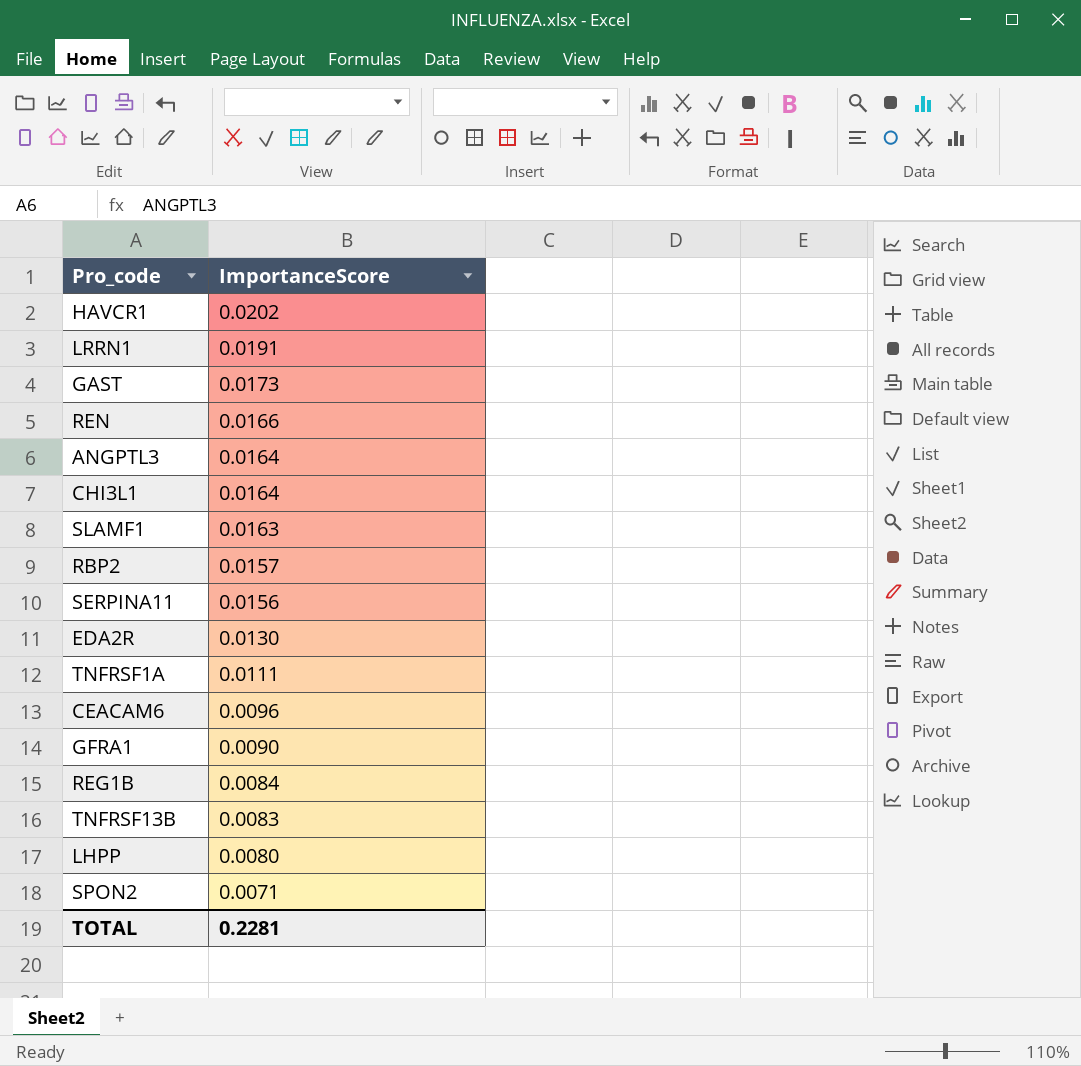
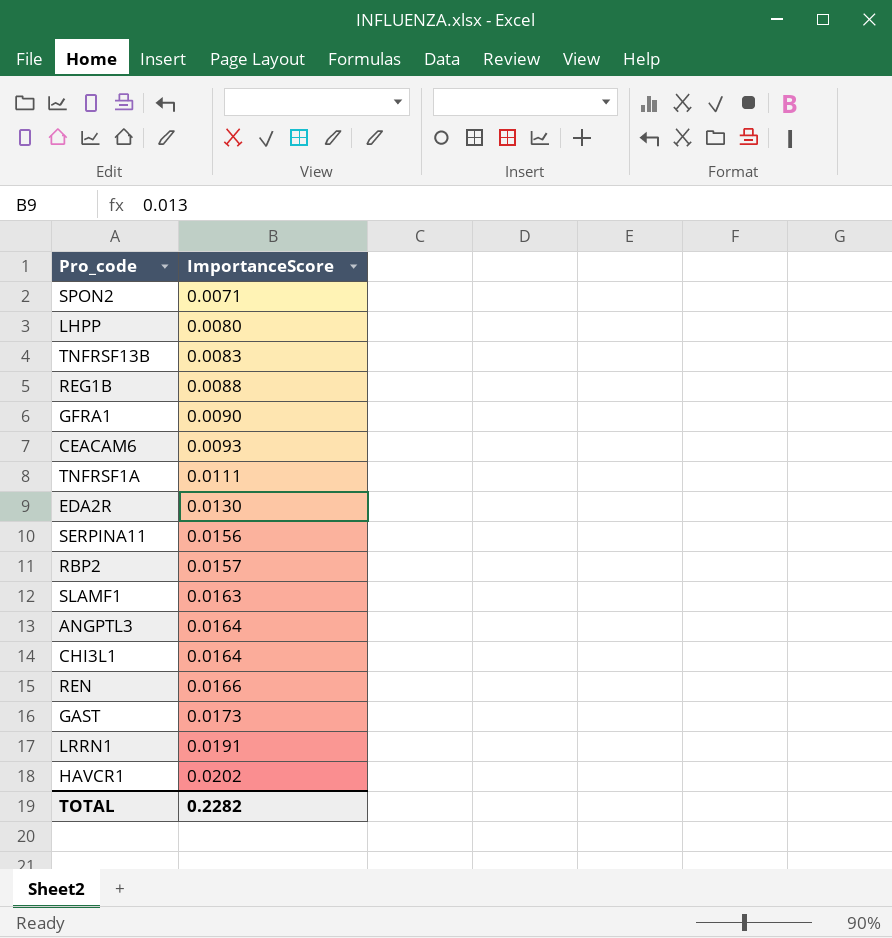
row order: ImportanceScore descending -> ImportanceScore ascending
REG1B | ImportanceScore: 0.0084 -> 0.0088
CEACAM6 | ImportanceScore: 0.0096 -> 0.0093
TOTAL | ImportanceScore: 0.2281 -> 0.2282

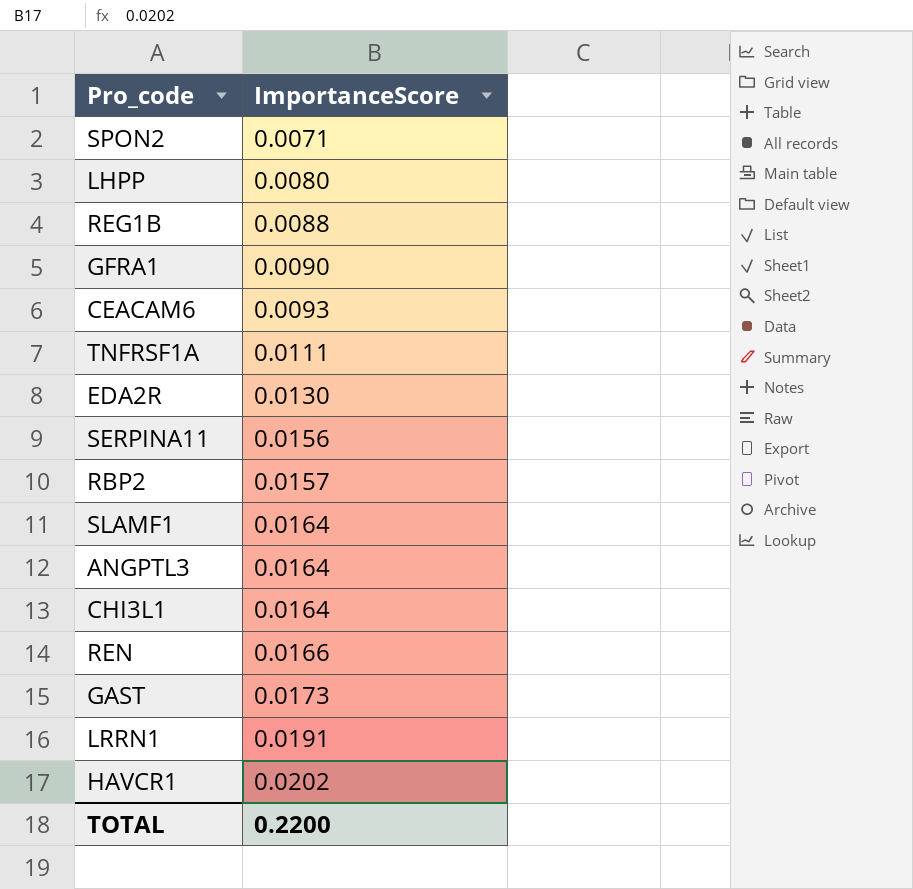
row TNFRSF13B: 0.0083 -> none
SLAMF1 | ImportanceScore: 0.0163 -> 0.0164
TOTAL | ImportanceScore: 0.2282 -> 0.2200

